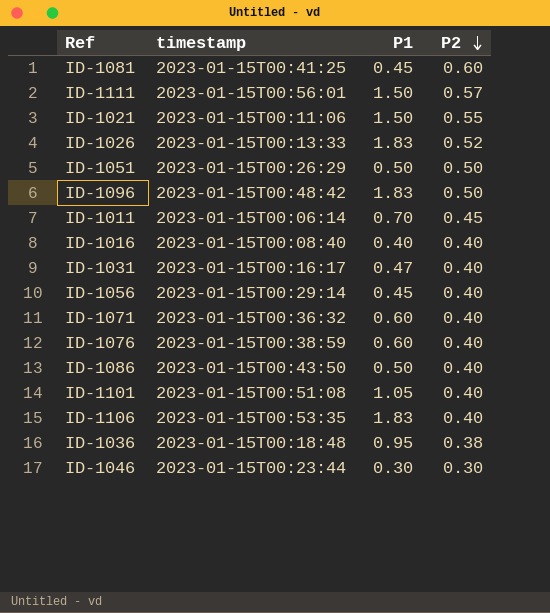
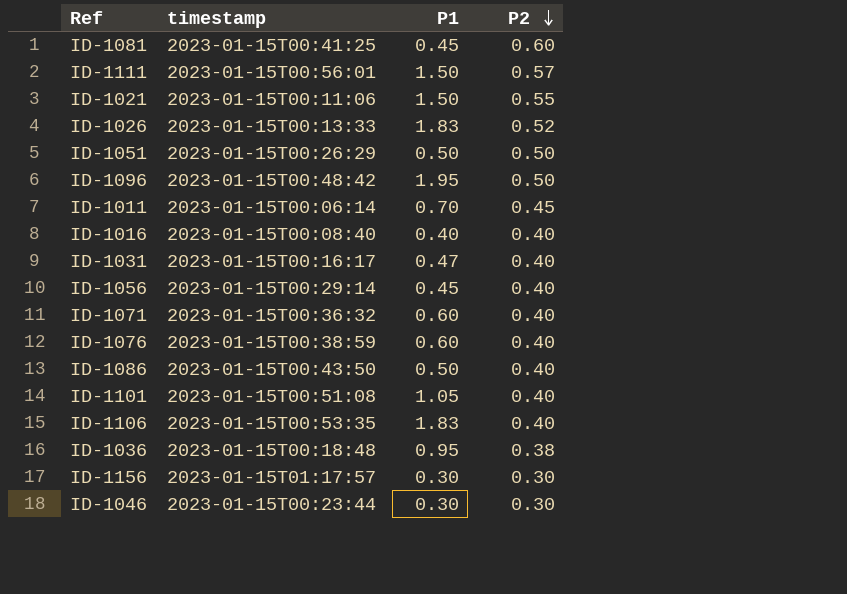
ID-1096 | P1: 1.83 -> 1.95
row ID-1156: none -> 2023-01-15T01:17:57 | 0.30 | 0.30

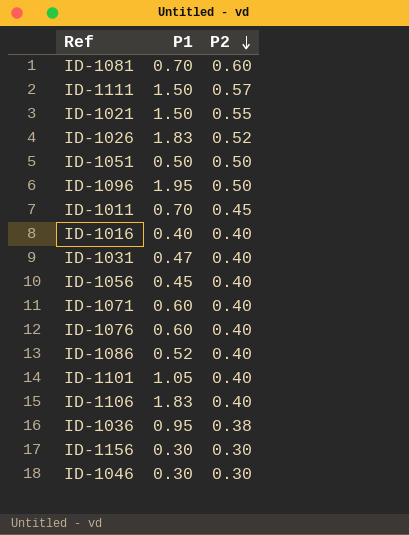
column timestamp | position: 2 -> none
ID-1081 | P1: 0.45 -> 0.70
ID-1086 | P1: 0.50 -> 0.52

